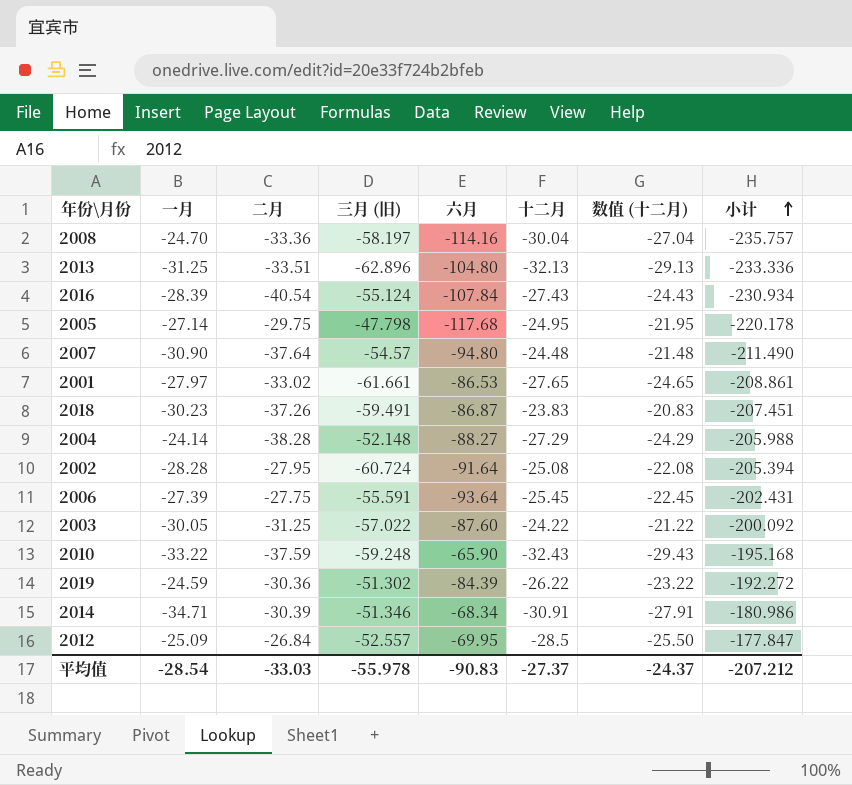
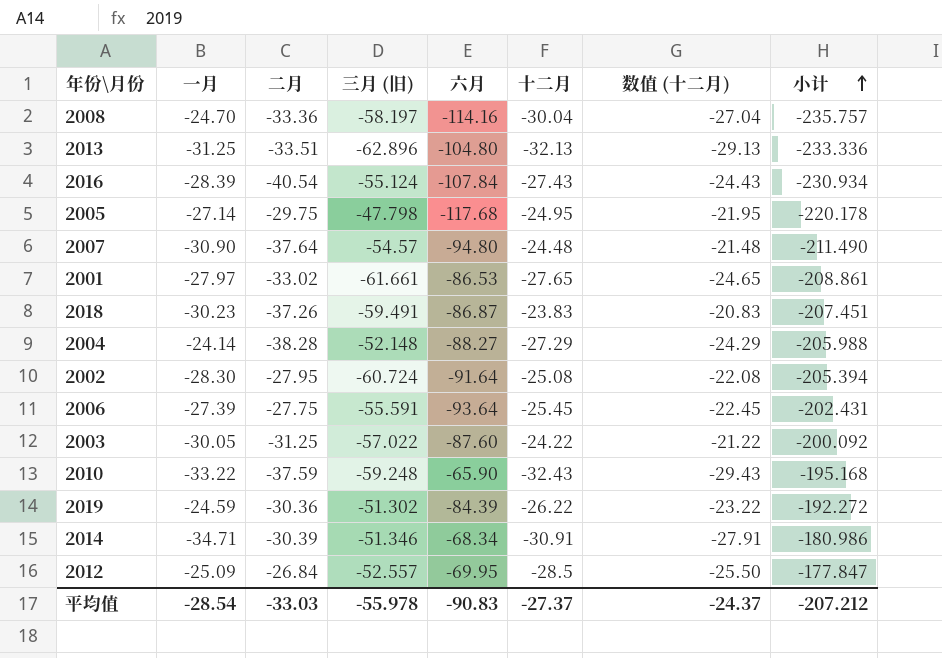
2002 | 一月: -28.28 -> -28.30

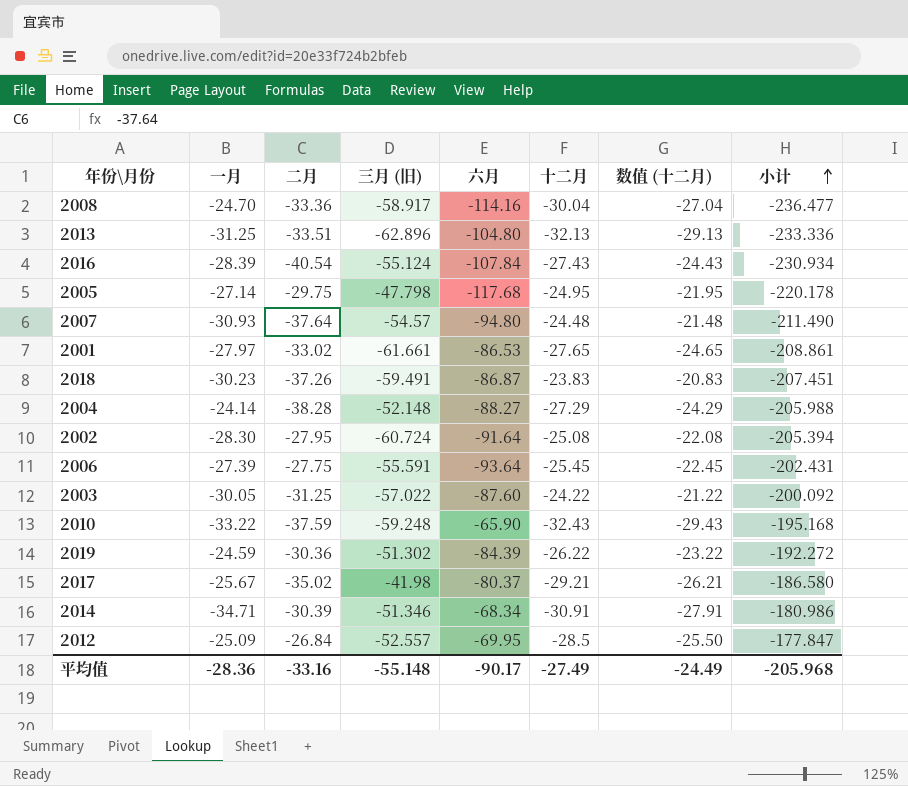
2008 | 三月 (旧): -58.197 -> -58.917
2008 | 小计: -235.757 -> -236.477
2007 | 一月: -30.90 -> -30.93
row 2017: none -> -25.67 | -35.02 | -41.98 | -80.37 | -29.21 | -26.21 | -186.580
平均值 | 一月: -28.54 -> -28.36
平均值 | 二月: -33.03 -> -33.16
平均值 | 三月 (旧): -55.978 -> -55.148
平均值 | 六月: -90.83 -> -90.17
平均值 | 十二月: -27.37 -> -27.49
平均值 | 数值 (十二月): -24.37 -> -24.49
平均值 | 小计: -207.212 -> -205.968

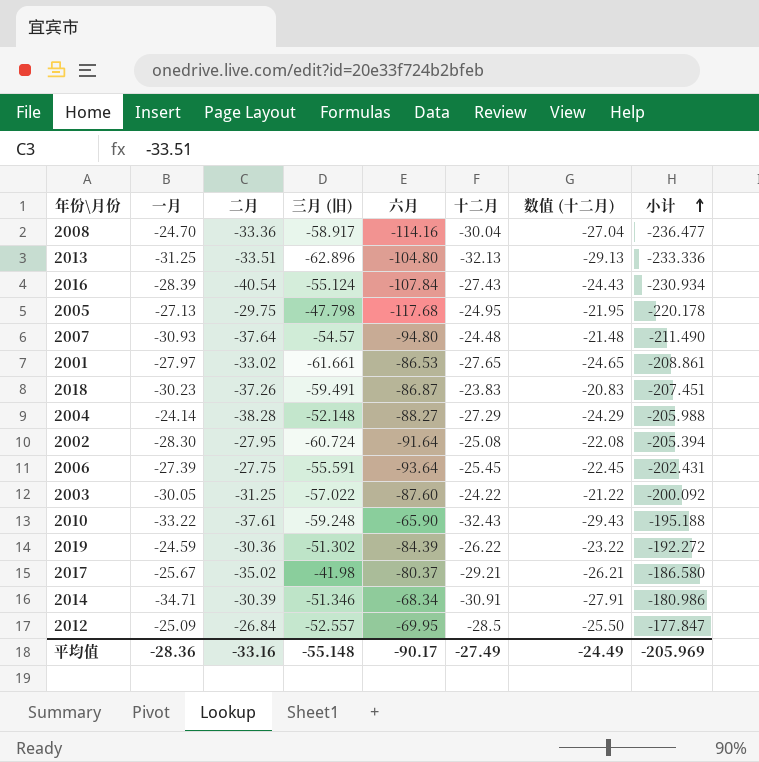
2005 | 一月: -27.14 -> -27.13
2010 | 二月: -37.59 -> -37.61
2010 | 小计: -195.168 -> -195.188
平均值 | 小计: -205.968 -> -205.969

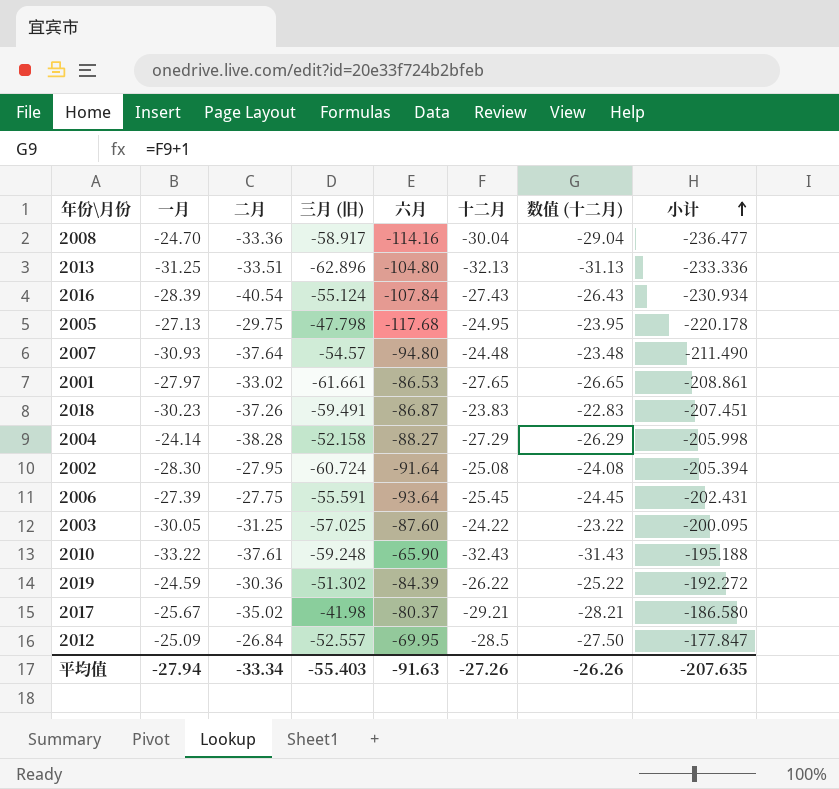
column 数值 (十二月) | formula: [十二月] + 3 -> [十二月] + 1
row 2014: -34.71 | -30.39 | -51.346 | -68.34 | -30.91 | -27.91 | -180.986 -> none
2004 | 三月 (旧): -52.148 -> -52.158
2004 | 小计: -205.988 -> -205.998
2003 | 三月 (旧): -57.022 -> -57.025
2003 | 小计: -200.092 -> -200.095
平均值 | 一月: -28.36 -> -27.94
平均值 | 二月: -33.16 -> -33.34
平均值 | 三月 (旧): -55.148 -> -55.403
平均值 | 六月: -90.17 -> -91.63
平均值 | 十二月: -27.49 -> -27.26
平均值 | 数值 (十二月): -24.49 -> -26.26
平均值 | 小计: -205.969 -> -207.635

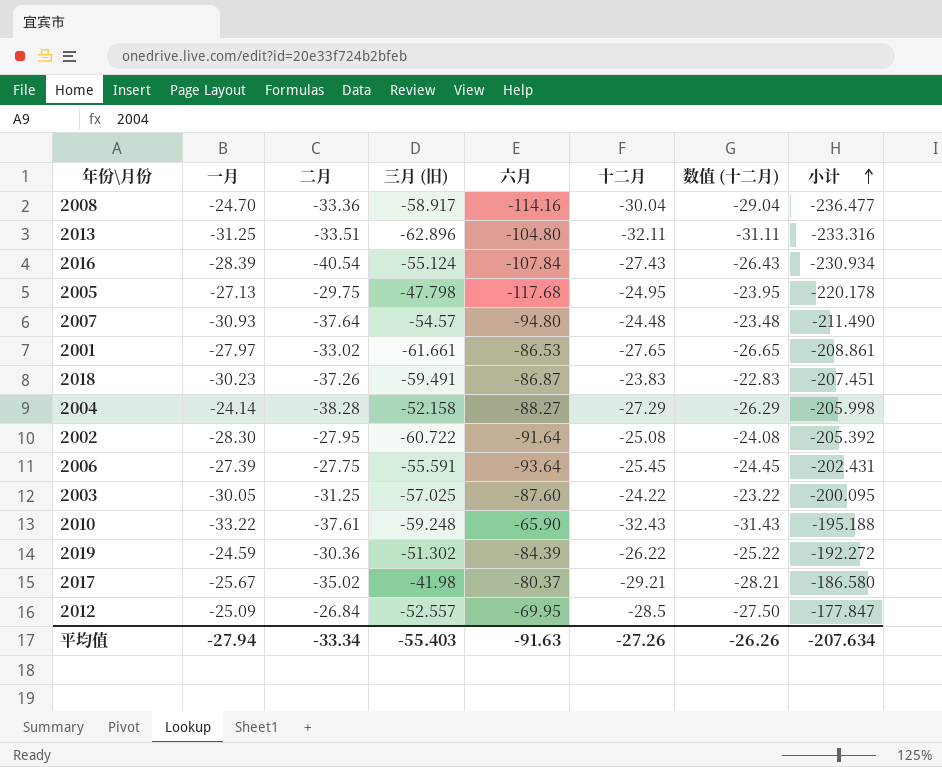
2013 | 十二月: -32.13 -> -32.11
2013 | 数值 (十二月): -31.13 -> -31.11
2013 | 小计: -233.336 -> -233.316
2002 | 三月 (旧): -60.724 -> -60.722
2002 | 小计: -205.394 -> -205.392
平均值 | 小计: -207.635 -> -207.634

